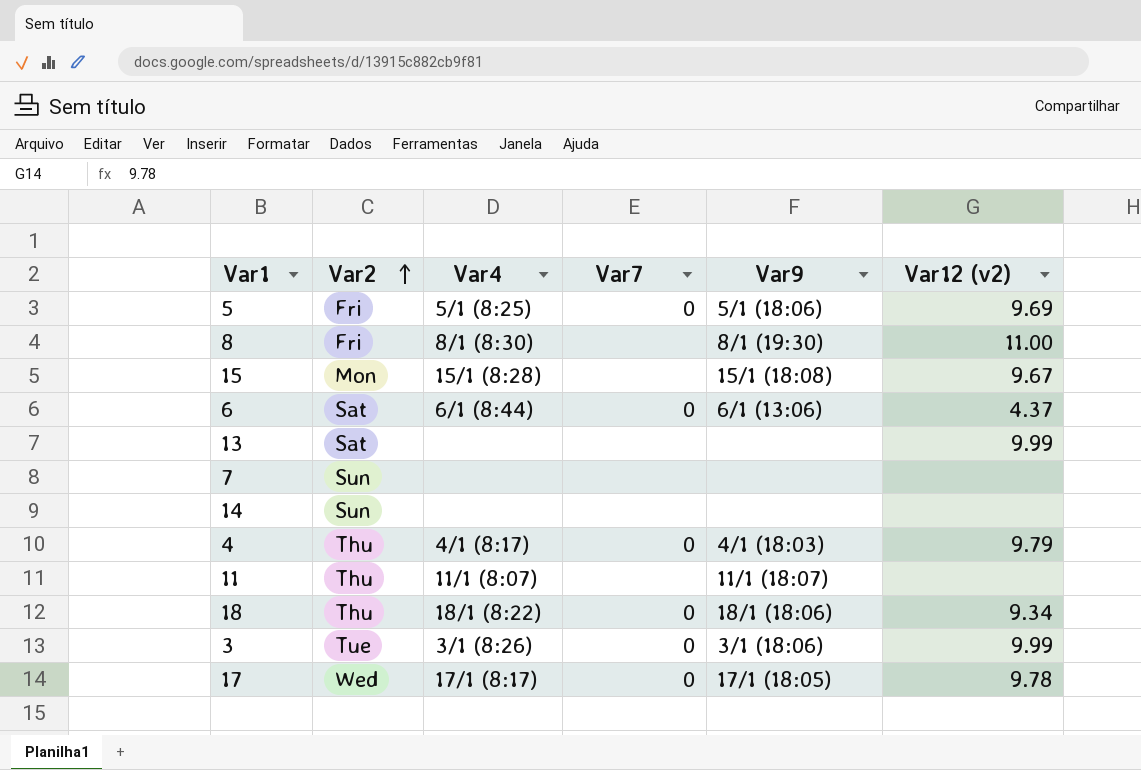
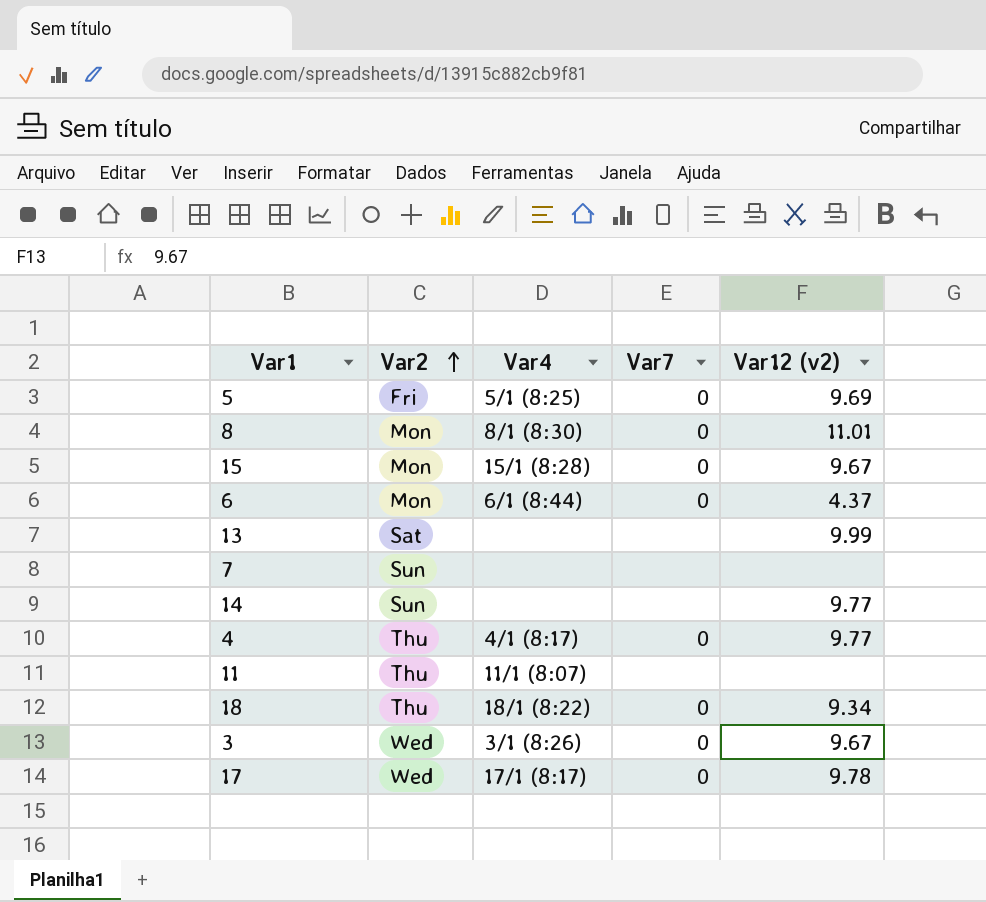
column Var9 | position: 5 -> none
8 | Var2: Fri -> Mon
8 | Var7: none -> 0
8 | Var12 (v2): 11.00 -> 11.01
15 | Var7: none -> 0
6 | Var2: Sat -> Mon
14 | Var12 (v2): none -> 9.77
4 | Var12 (v2): 9.79 -> 9.77
3 | Var2: Tue -> Wed
3 | Var12 (v2): 9.99 -> 9.67

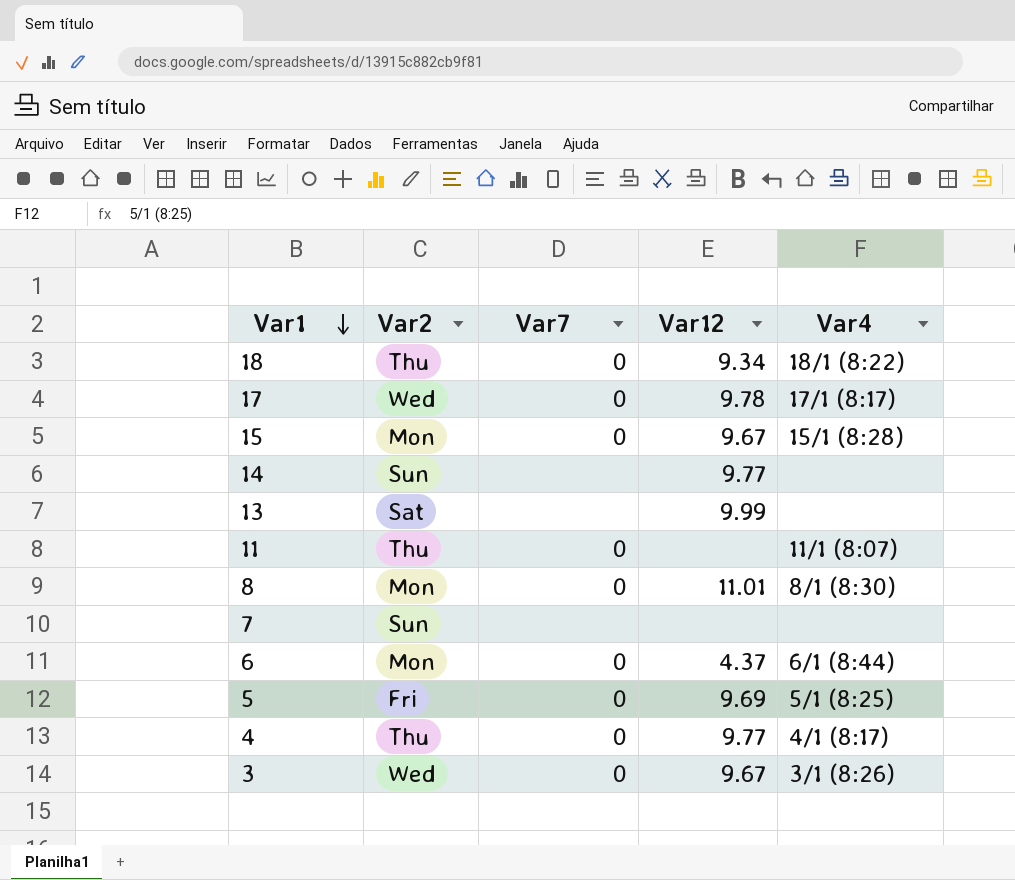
row order: Var2 ascending -> Var1 descending
column name: Var12 (v2) -> Var12
column Var4 | position: 3 -> 5
11 | Var7: none -> 0

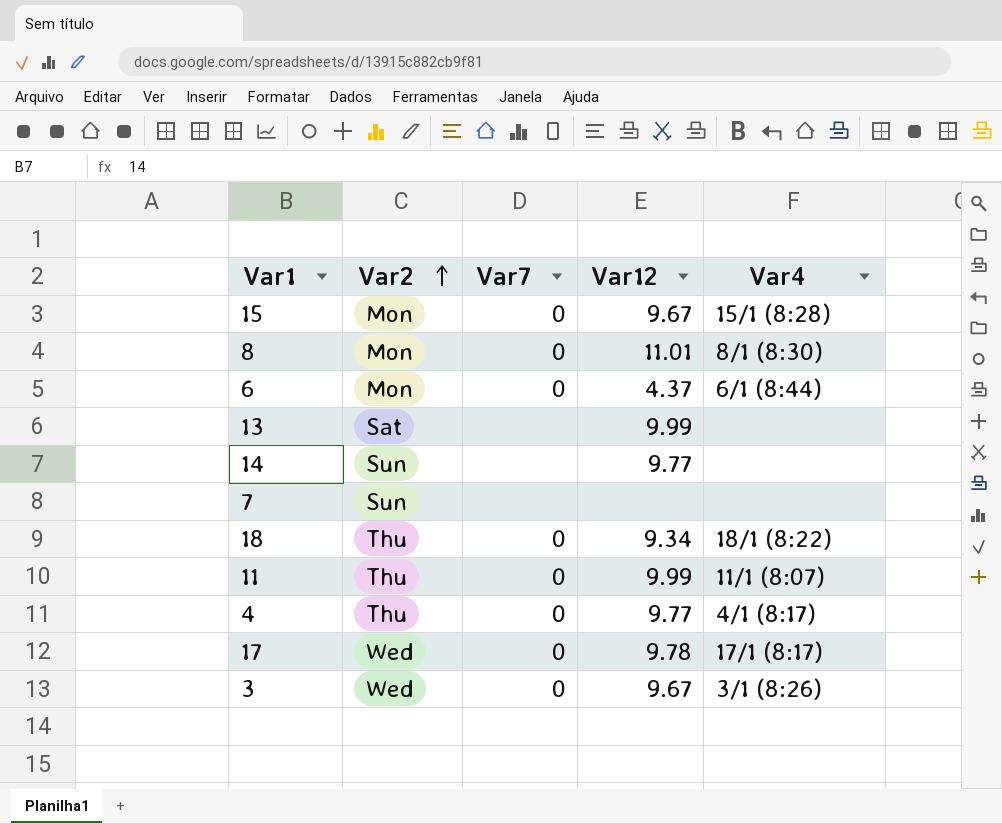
row order: Var1 descending -> Var2 ascending
row 5: Fri | 0 | 9.69 | 5/1 (8:25) -> none
11 | Var12: none -> 9.99

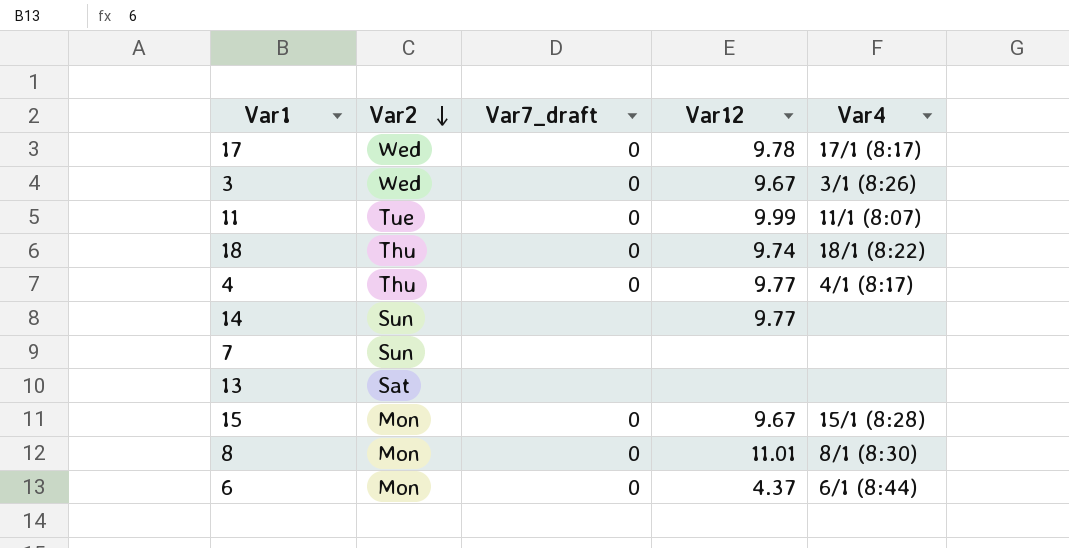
row order: Var2 ascending -> Var2 descending
column name: Var7 -> Var7_draft
11 | Var2: Thu -> Tue
18 | Var12: 9.34 -> 9.74
13 | Var12: 9.99 -> none

